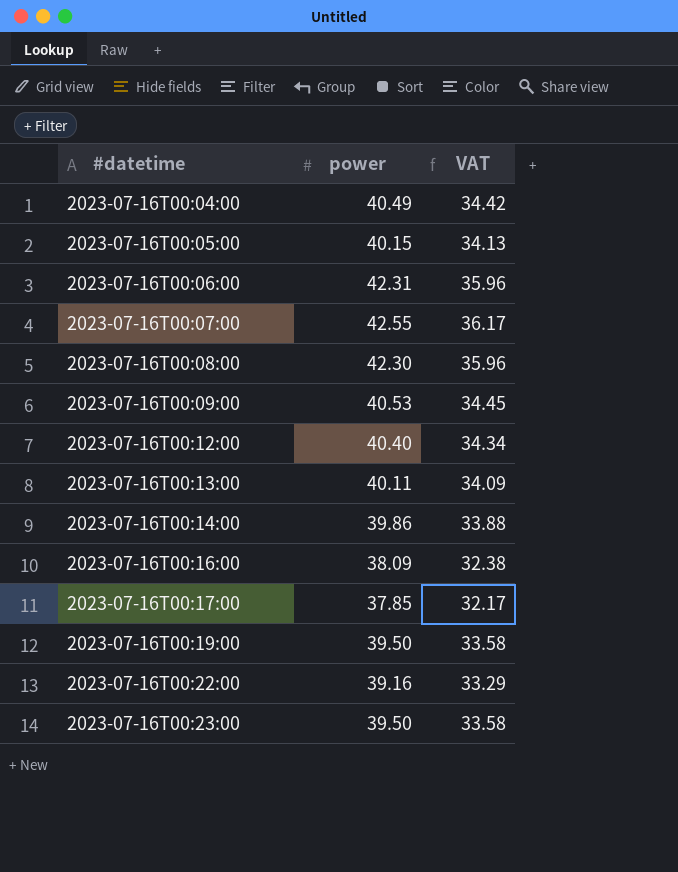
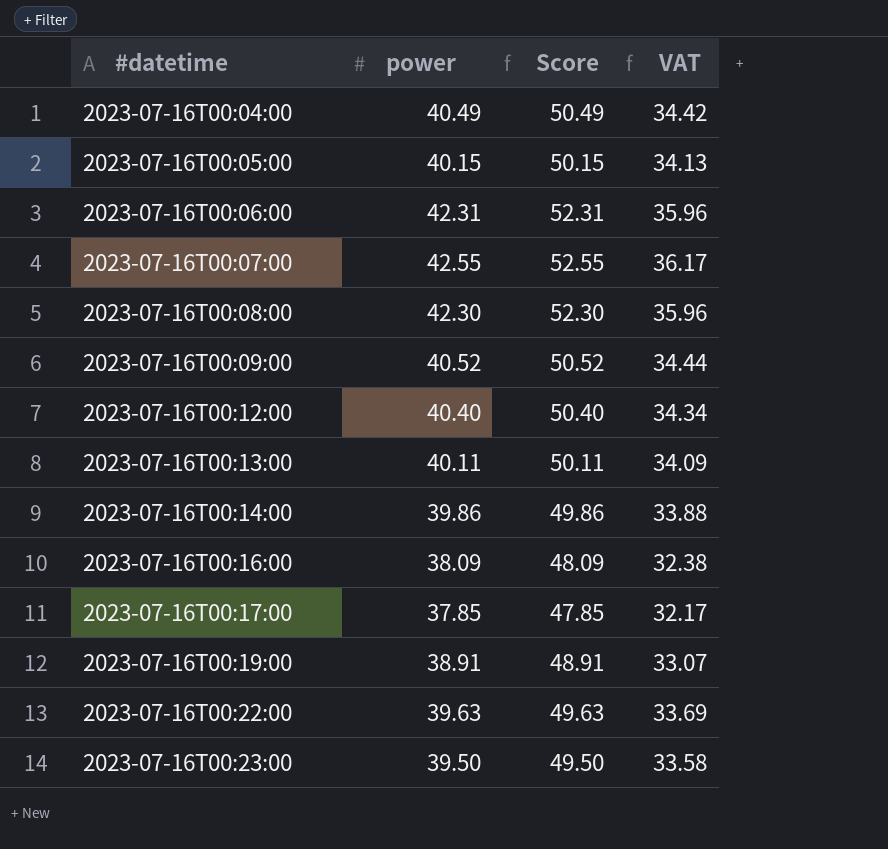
column Score | formula: none -> [power] + 10
2023-07-16T00:09:00 | power: 40.53 -> 40.52
2023-07-16T00:09:00 | VAT: 34.45 -> 34.44
2023-07-16T00:19:00 | power: 39.50 -> 38.91
2023-07-16T00:19:00 | VAT: 33.58 -> 33.07
2023-07-16T00:22:00 | power: 39.16 -> 39.63
2023-07-16T00:22:00 | VAT: 33.29 -> 33.69

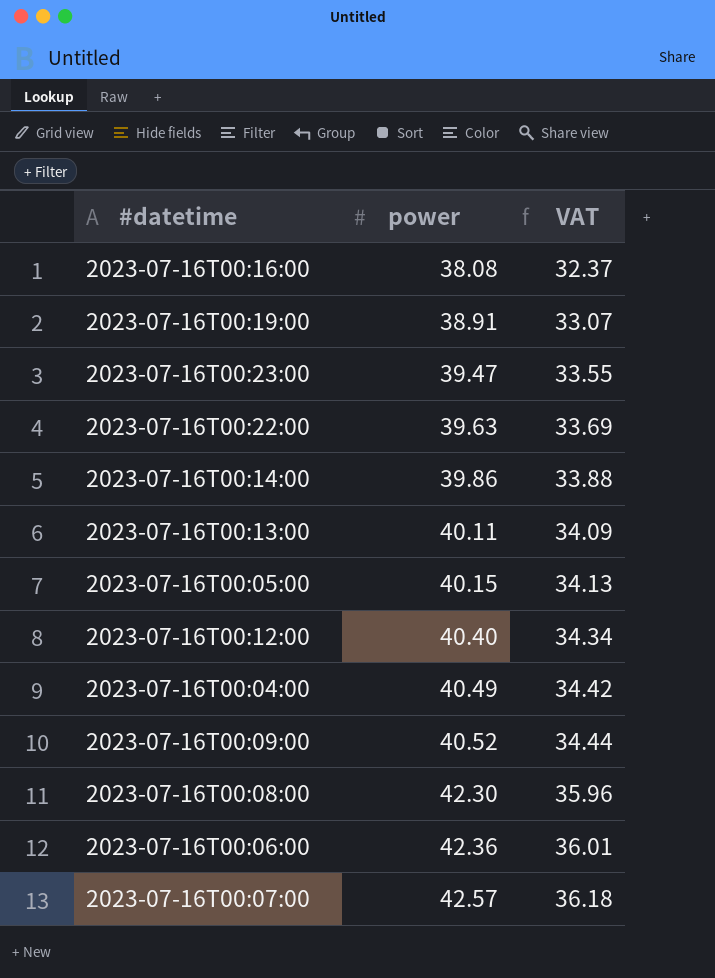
row order: #datetime ascending -> power ascending
column Score | formula: [power] + 10 -> none
row 2023-07-16T00:17:00: 37.85 | 47.85 | 32.17 -> none
2023-07-16T00:16:00 | power: 38.09 -> 38.08
2023-07-16T00:16:00 | VAT: 32.38 -> 32.37
2023-07-16T00:23:00 | power: 39.50 -> 39.47
2023-07-16T00:23:00 | VAT: 33.58 -> 33.55
2023-07-16T00:06:00 | power: 42.31 -> 42.36
2023-07-16T00:06:00 | VAT: 35.96 -> 36.01
2023-07-16T00:07:00 | power: 42.55 -> 42.57
2023-07-16T00:07:00 | VAT: 36.17 -> 36.18

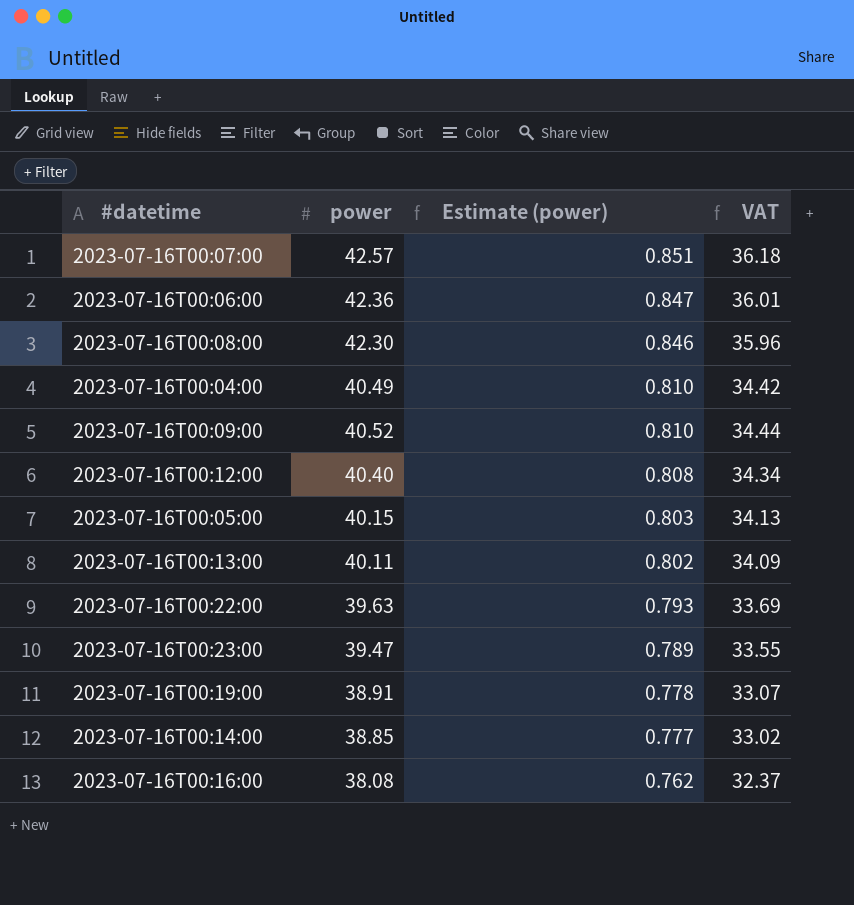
row order: power ascending -> Estimate (power) descending
column Estimate (power) | formula: none -> [power] * 0.02
2023-07-16T00:14:00 | power: 39.86 -> 38.85
2023-07-16T00:14:00 | VAT: 33.88 -> 33.02

